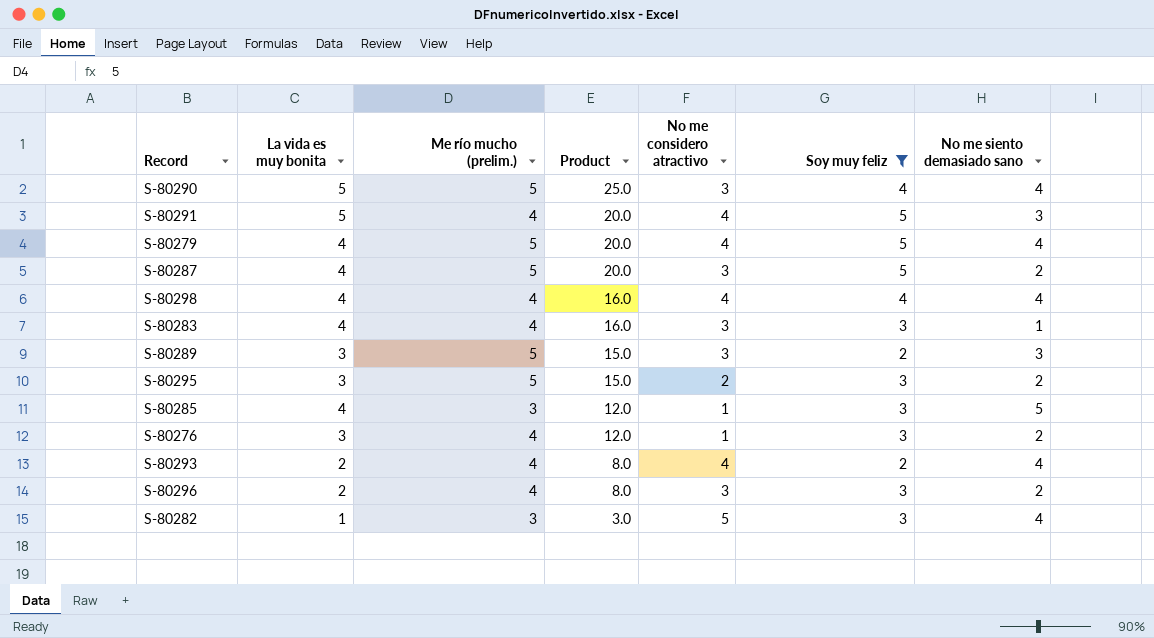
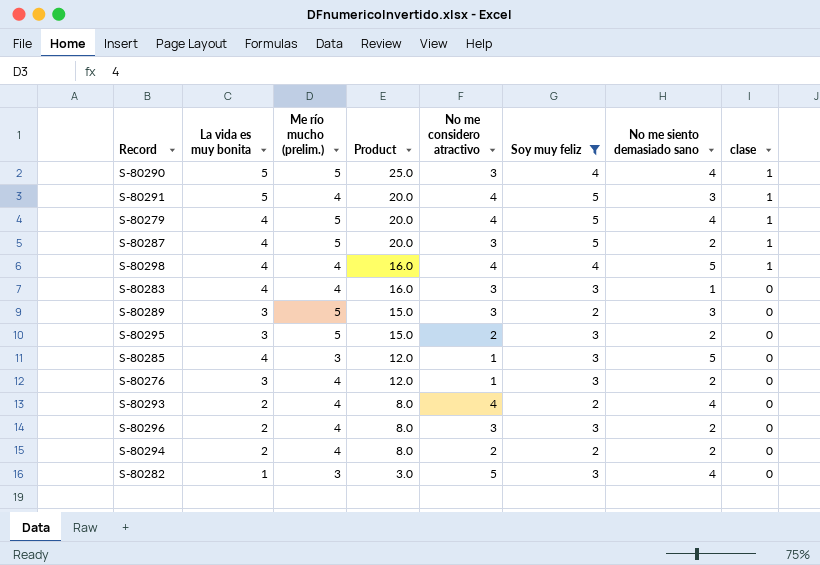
column clase | position: none -> 8
S-80298 | No me siento demasiado sano: 4 -> 5
row S-80294: none -> 2 | 4 | 8.0 | 2 | 2 | 2 | 0

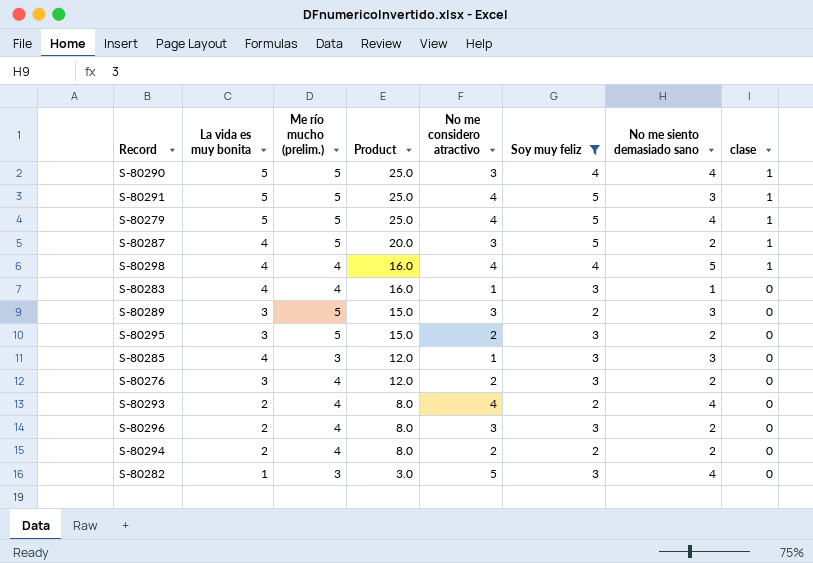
S-80291 | Me río mucho (prelim.): 4 -> 5
S-80291 | Product: 20.0 -> 25.0
S-80279 | La vida es muy bonita: 4 -> 5
S-80279 | Product: 20.0 -> 25.0
S-80283 | No me considero atractivo: 3 -> 1
S-80285 | No me siento demasiado sano: 5 -> 3
S-80276 | No me considero atractivo: 1 -> 2

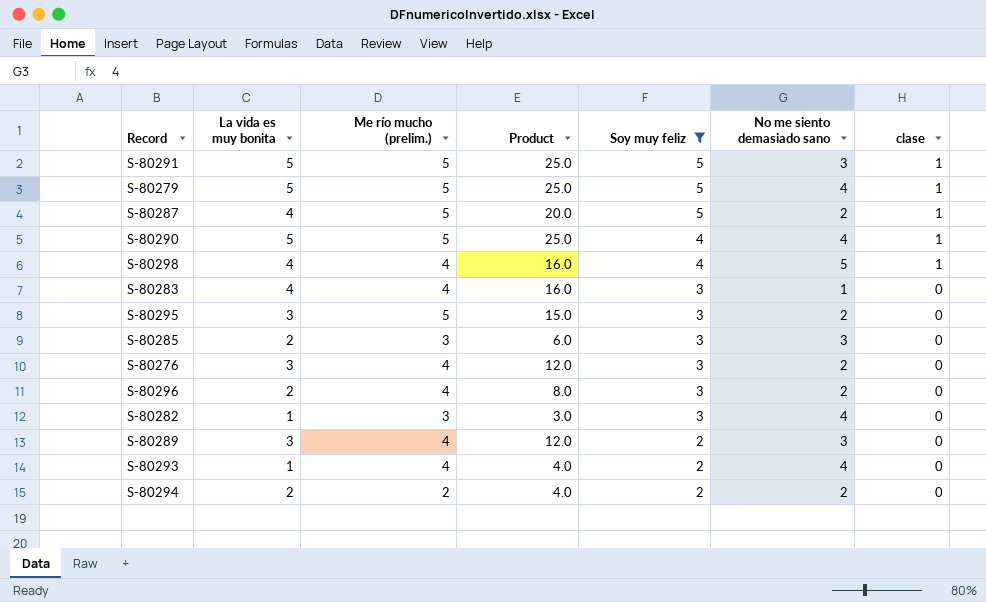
row order: Product descending -> Soy muy feliz descending
column No me considero atractivo | position: 5 -> none
S-80285 | La vida es muy bonita: 4 -> 2
S-80285 | Product: 12.0 -> 6.0
S-80289 | Me río mucho (prelim.): 5 -> 4
S-80289 | Product: 15.0 -> 12.0
S-80293 | La vida es muy bonita: 2 -> 1
S-80293 | Product: 8.0 -> 4.0
S-80294 | Me río mucho (prelim.): 4 -> 2
S-80294 | Product: 8.0 -> 4.0

